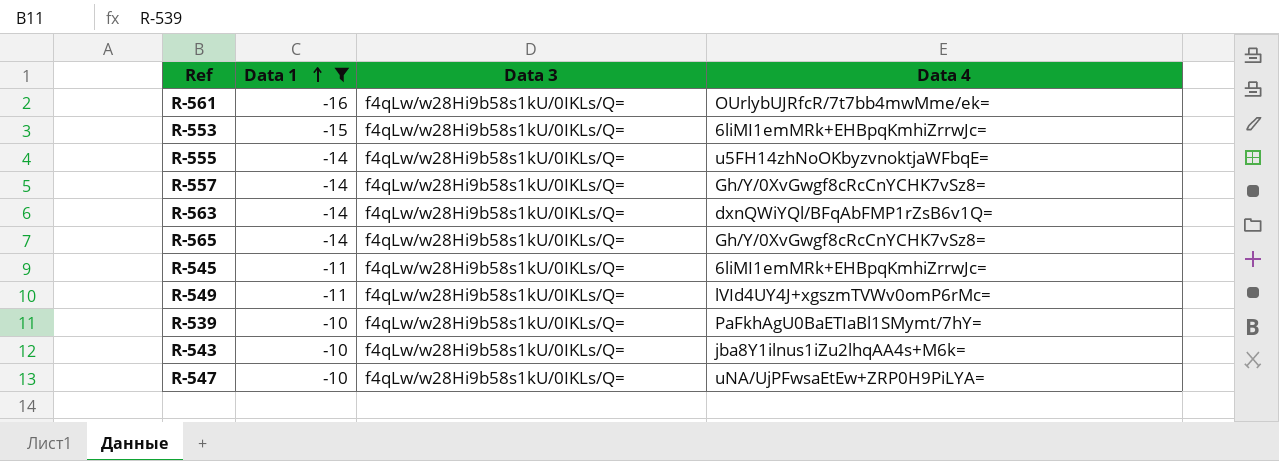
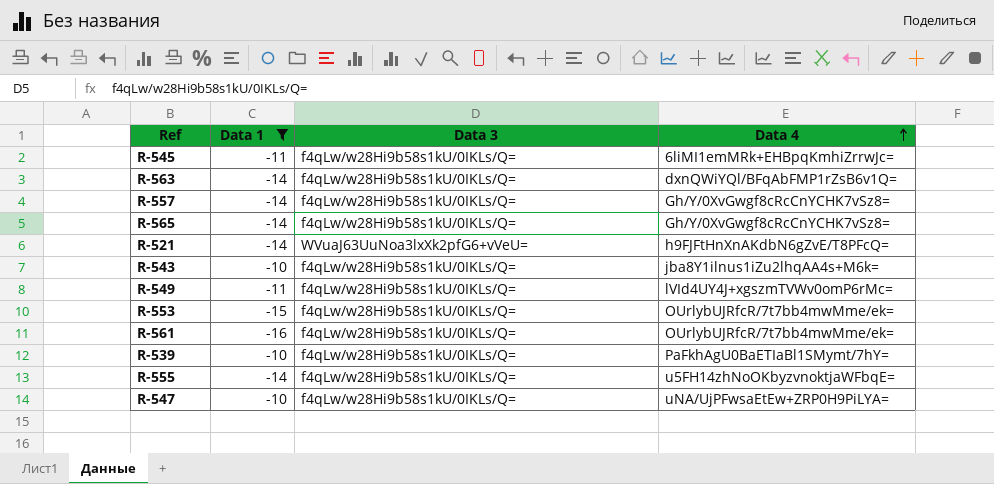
row order: Data 1 ascending -> Data 4 ascending
row R-521: none -> -14 | WVuaJ63UuNoa3lxXk2pfG6+vVeU= | h9FJFtHnXnAKdbN6gZvE/T8PFcQ=
R-553 | Data 4: 6liMI1emMRk+EHBpqKmhiZrrwJc= -> OUrlybUJRfcR/7t7bb4mwMme/ek=

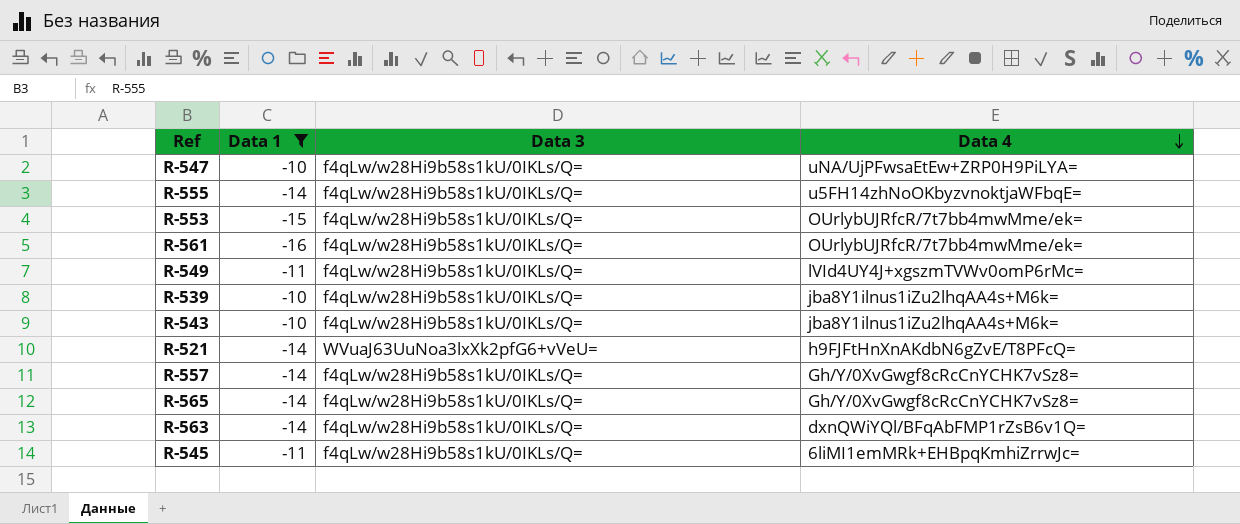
row order: Data 4 ascending -> Data 4 descending
R-539 | Data 4: PaFkhAgU0BaETIaBl1SMymt/7hY= -> jba8Y1ilnus1iZu2lhqAA4s+M6k=

